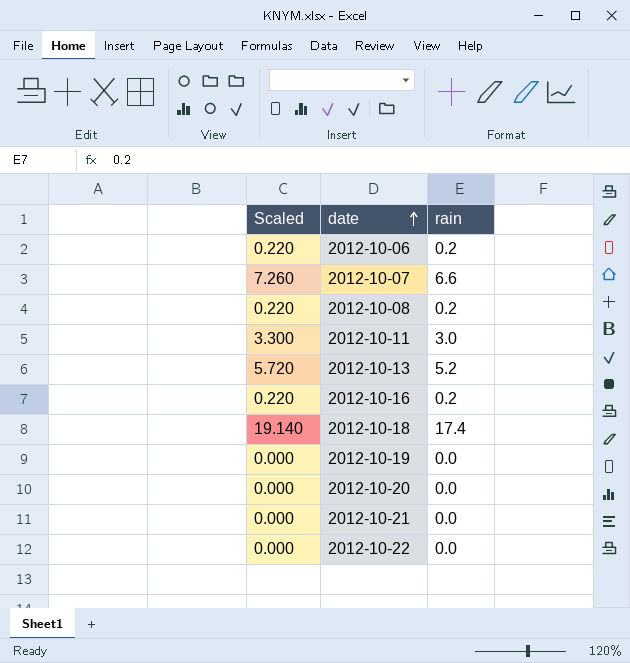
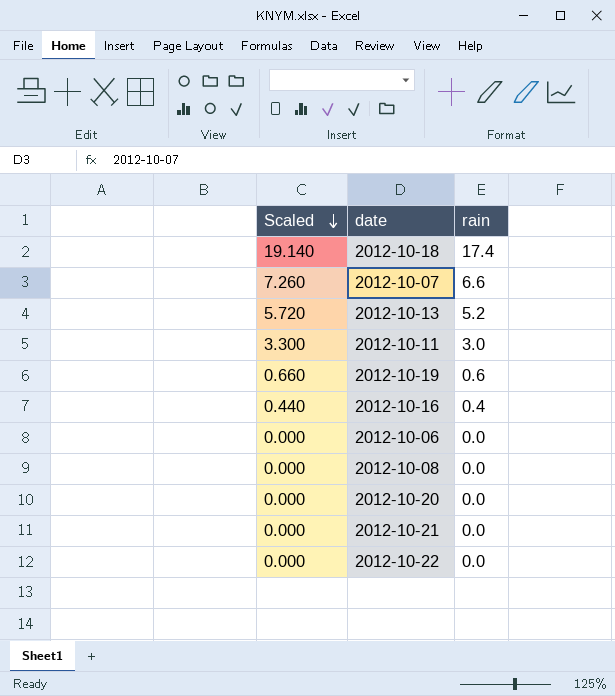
row order: date ascending -> Scaled descending
2012-10-19 | Scaled: 0.000 -> 0.660
2012-10-19 | rain: 0.0 -> 0.6
2012-10-16 | Scaled: 0.220 -> 0.440
2012-10-16 | rain: 0.2 -> 0.4
2012-10-06 | Scaled: 0.220 -> 0.000
2012-10-06 | rain: 0.2 -> 0.0
2012-10-08 | Scaled: 0.220 -> 0.000
2012-10-08 | rain: 0.2 -> 0.0

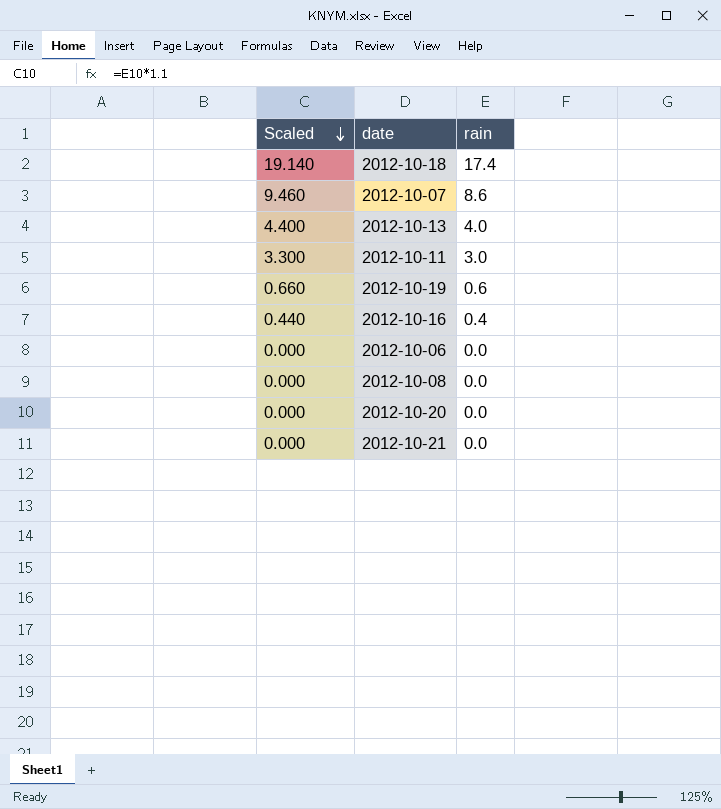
row 2012-10-22: 0.000 | 0.0 -> none
2012-10-07 | Scaled: 7.260 -> 9.460
2012-10-07 | rain: 6.6 -> 8.6
2012-10-13 | Scaled: 5.720 -> 4.400
2012-10-13 | rain: 5.2 -> 4.0

